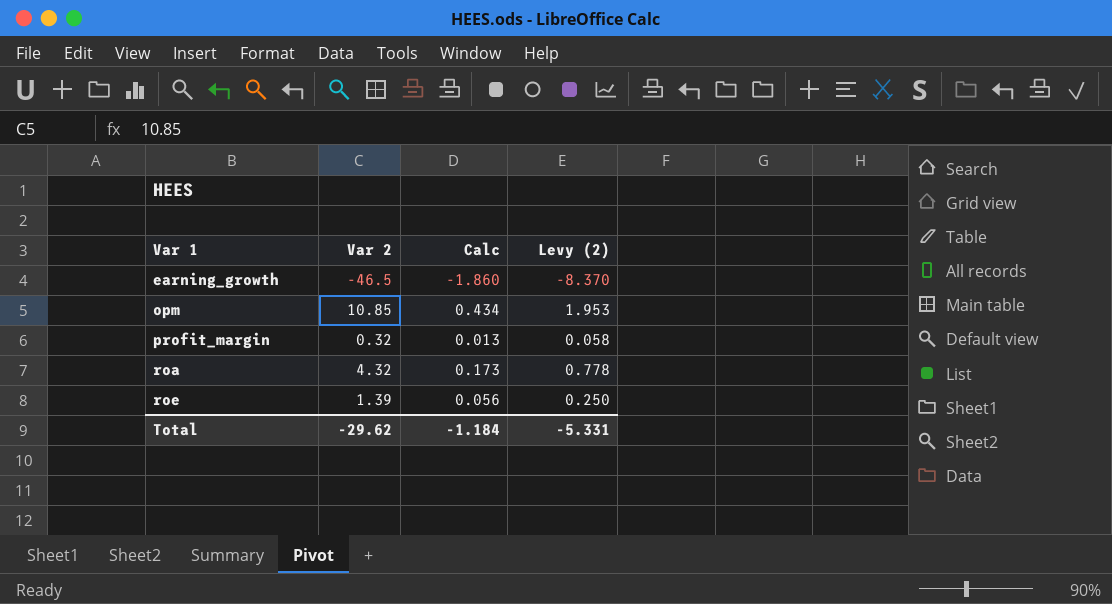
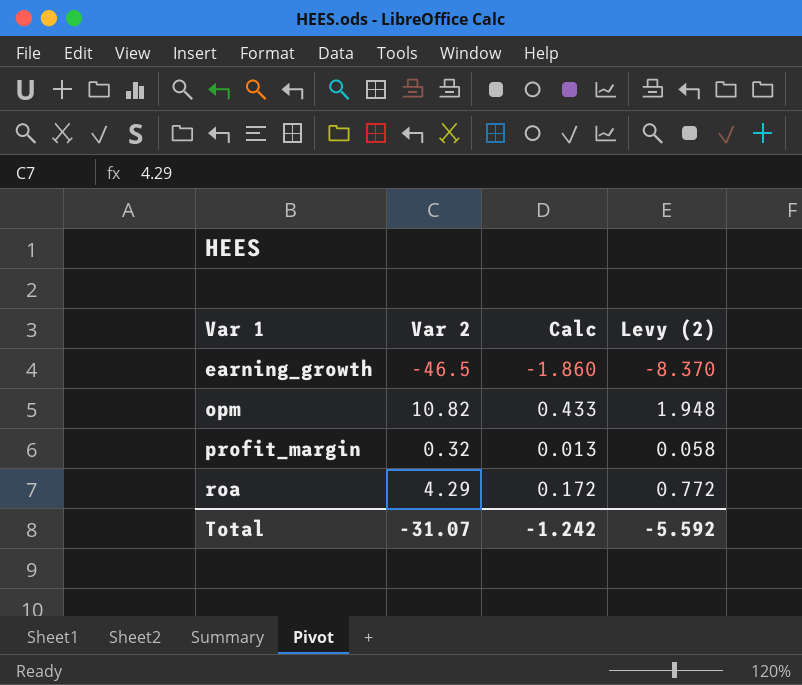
row roe: 1.39 | 0.056 | 0.250 -> none
opm | Var 2: 10.85 -> 10.82
opm | Calc: 0.434 -> 0.433
opm | Levy (2): 1.953 -> 1.948
roa | Var 2: 4.32 -> 4.29
roa | Calc: 0.173 -> 0.172
roa | Levy (2): 0.778 -> 0.772
Total | Var 2: -29.62 -> -31.07
Total | Calc: -1.184 -> -1.242
Total | Levy (2): -5.331 -> -5.592

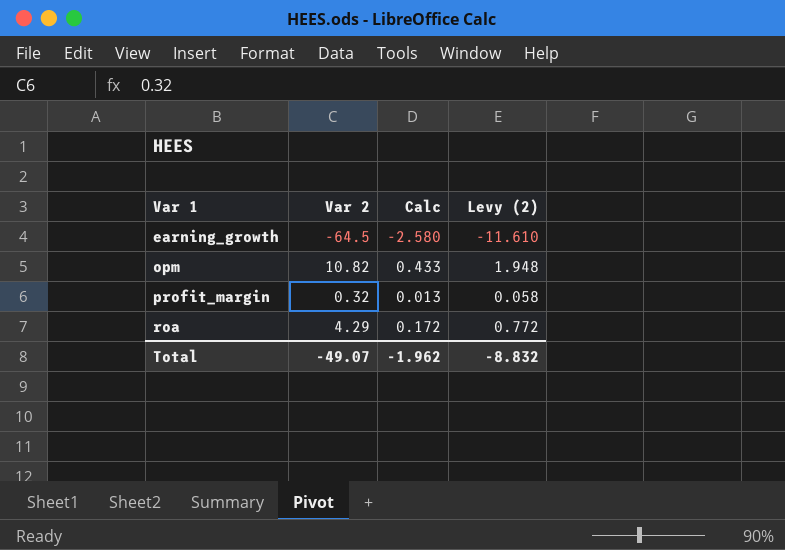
earning_growth | Var 2: -46.5 -> -64.5
earning_growth | Calc: -1.860 -> -2.580
earning_growth | Levy (2): -8.370 -> -11.610
Total | Var 2: -31.07 -> -49.07
Total | Calc: -1.242 -> -1.962
Total | Levy (2): -5.592 -> -8.832

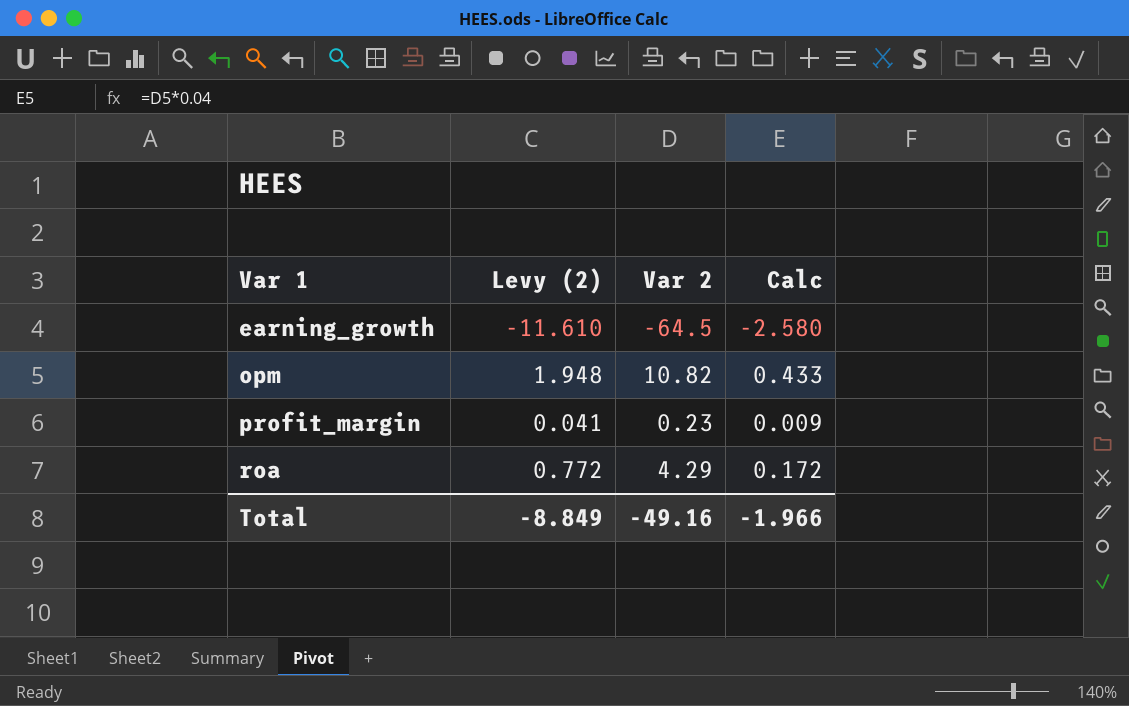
column Levy (2) | position: 4 -> 2
profit_margin | Levy (2): 0.058 -> 0.041
profit_margin | Var 2: 0.32 -> 0.23
profit_margin | Calc: 0.013 -> 0.009
Total | Levy (2): -8.832 -> -8.849
Total | Var 2: -49.07 -> -49.16
Total | Calc: -1.962 -> -1.966

